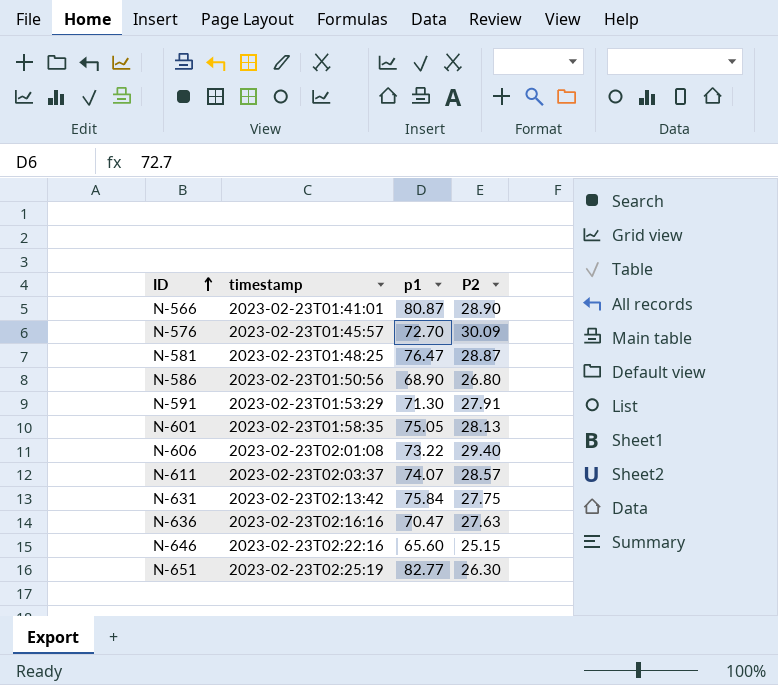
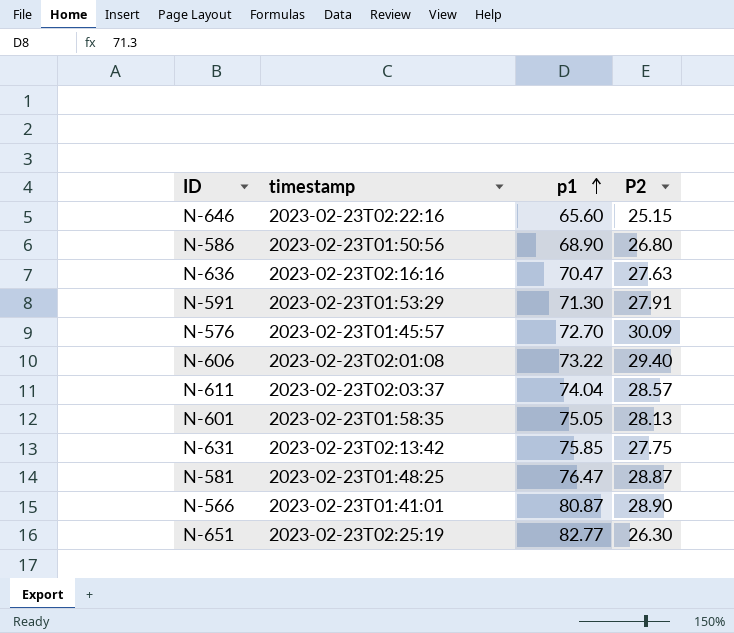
row order: ID ascending -> p1 ascending
N-611 | p1: 74.07 -> 74.04
N-631 | p1: 75.84 -> 75.85

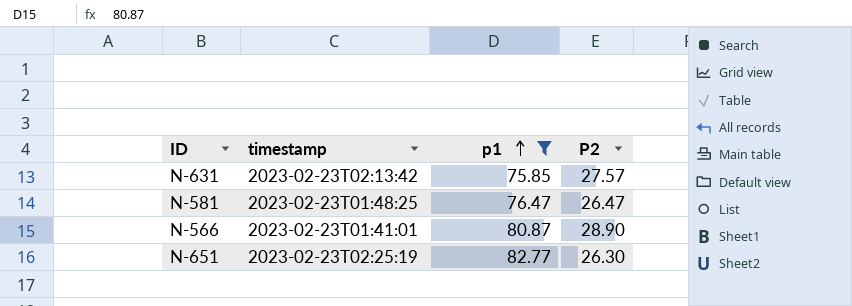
filter: none -> p1 >= 75.85
N-631 | P2: 27.75 -> 27.57
N-581 | P2: 28.87 -> 26.47

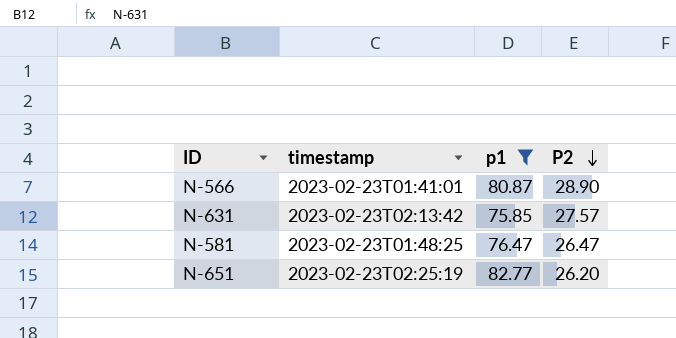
row order: p1 ascending -> P2 descending
N-651 | P2: 26.30 -> 26.20

